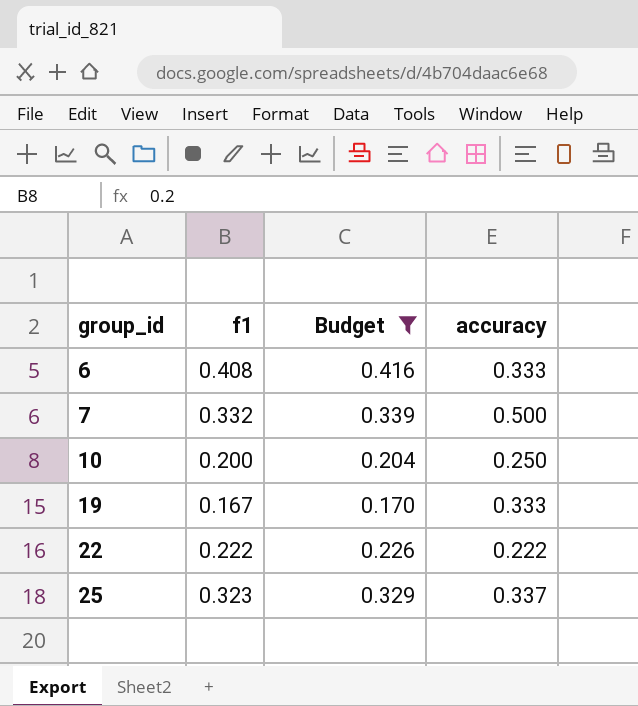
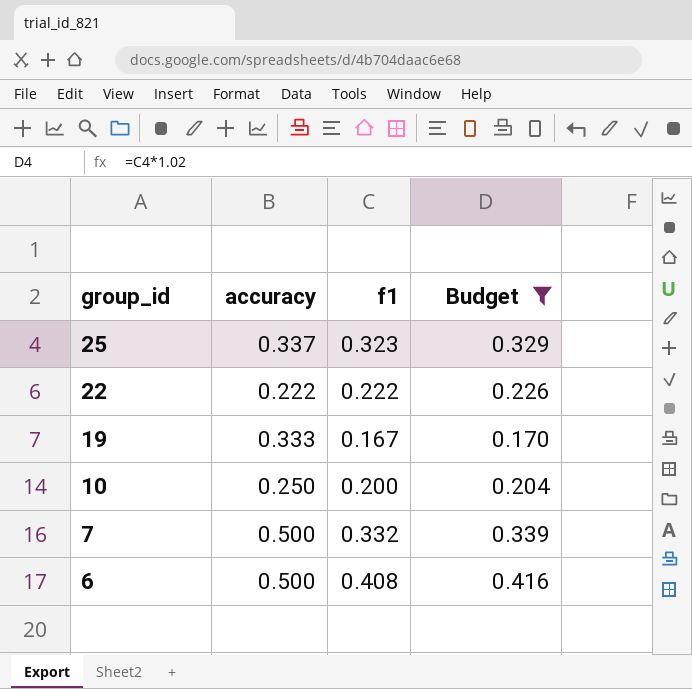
row order: group_id ascending -> group_id descending
column accuracy | position: 4 -> 2
6 | accuracy: 0.333 -> 0.500

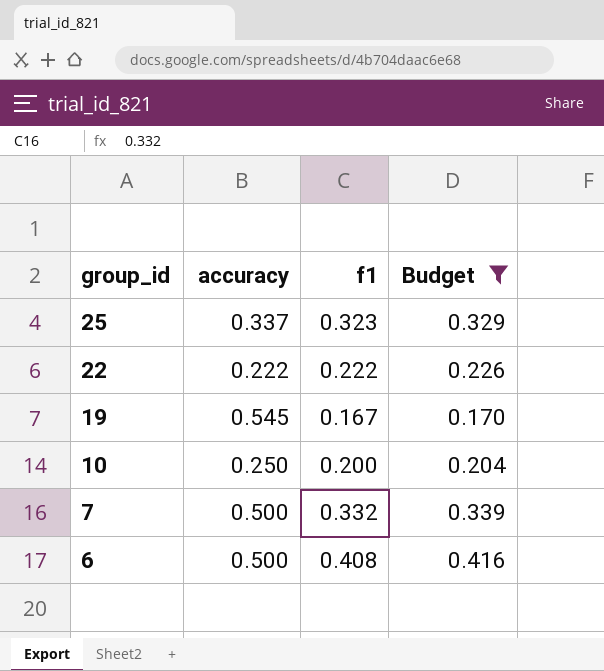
19 | accuracy: 0.333 -> 0.545

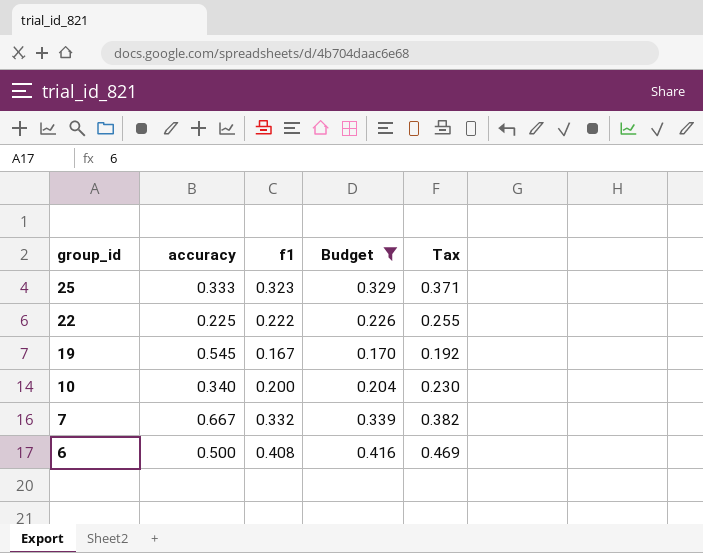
column Tax | formula: none -> [f1] * 1.15
25 | accuracy: 0.337 -> 0.333
22 | accuracy: 0.222 -> 0.225
10 | accuracy: 0.250 -> 0.340
7 | accuracy: 0.500 -> 0.667

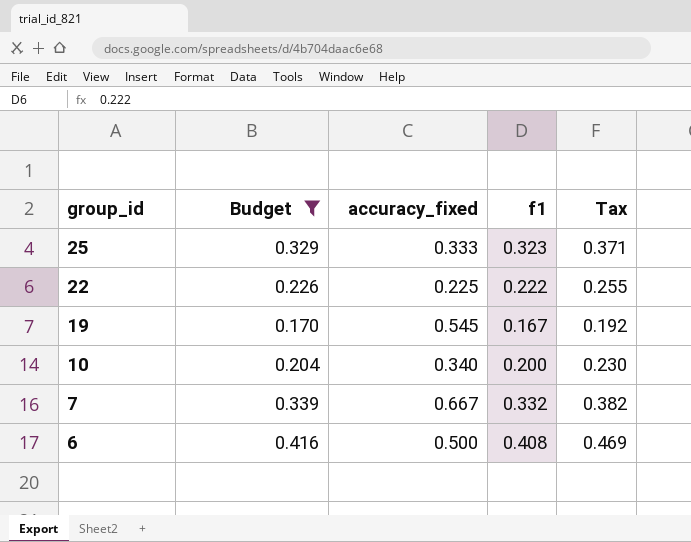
column Budget | position: 4 -> 2
column name: accuracy -> accuracy_fixed

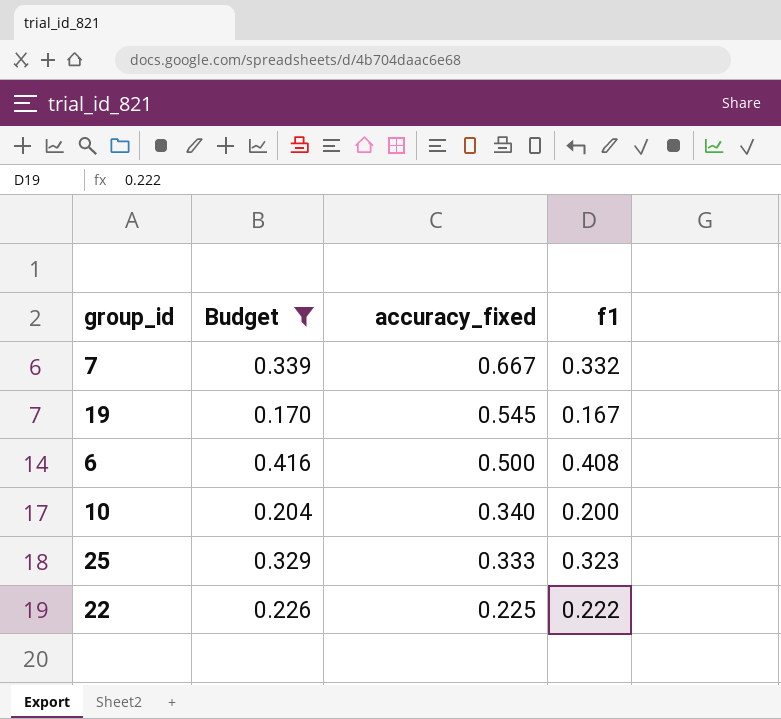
row order: group_id descending -> accuracy_fixed descending
column Tax | formula: [f1] * 1.15 -> none

